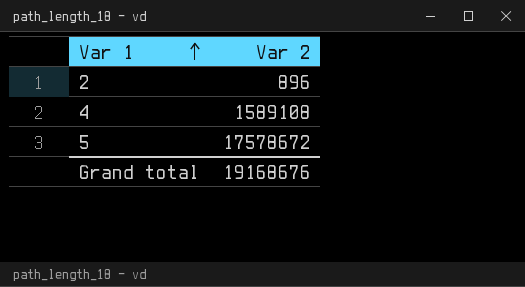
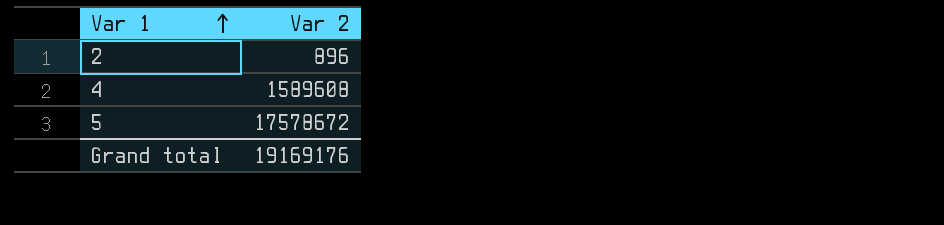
4 | Var 2: 1589108 -> 1589608
Grand total | Var 2: 19168676 -> 19169176

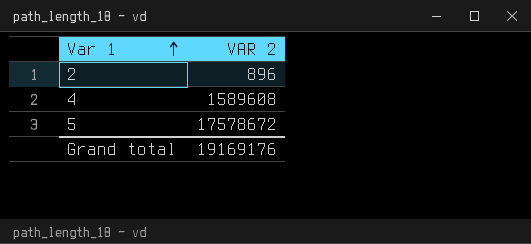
column name: Var 2 -> VAR 2

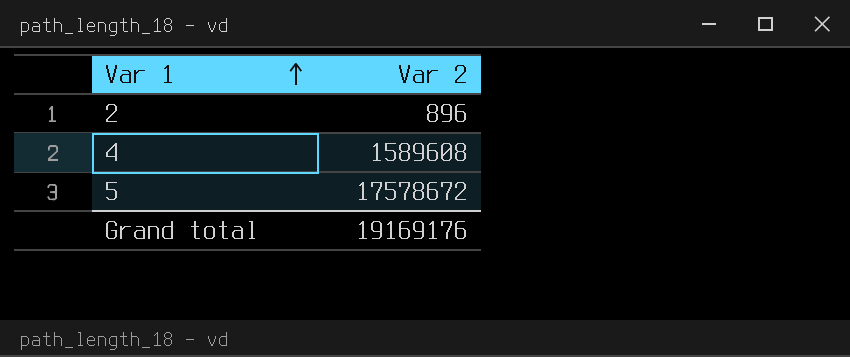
column name: VAR 2 -> Var 2

